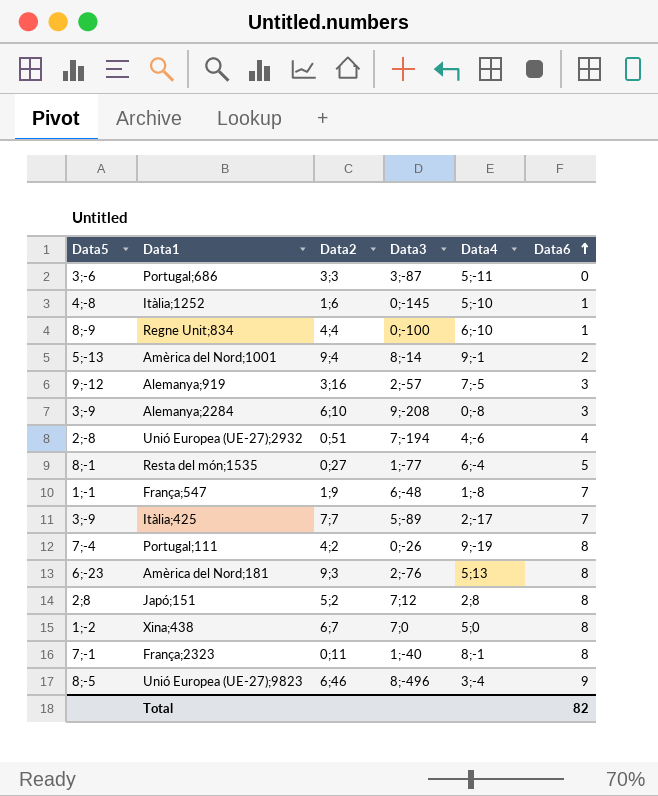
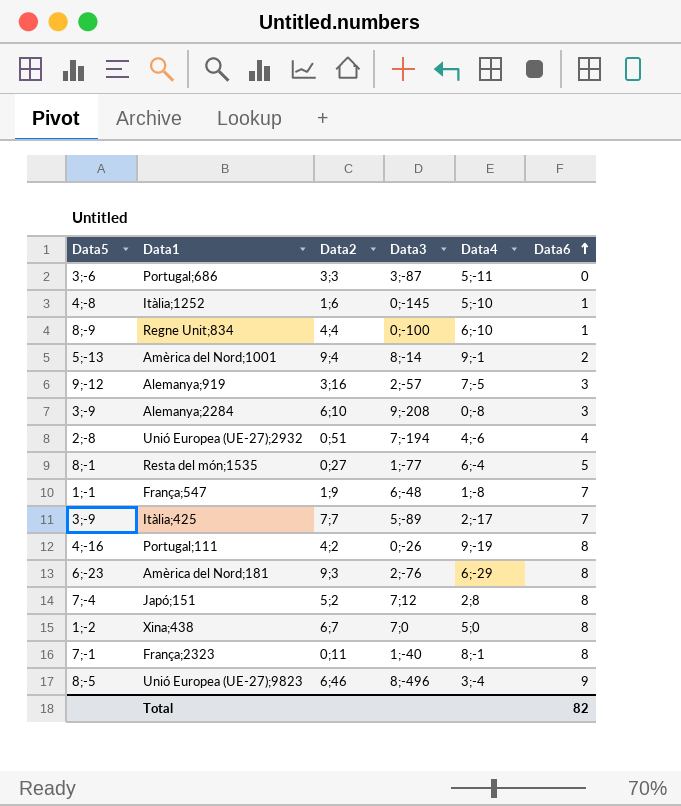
Portugal;111 | Data5: 7;-4 -> 4;-16
Amèrica del Nord;181 | Data4: 5;13 -> 6;-29
Japó;151 | Data5: 2;8 -> 7;-4

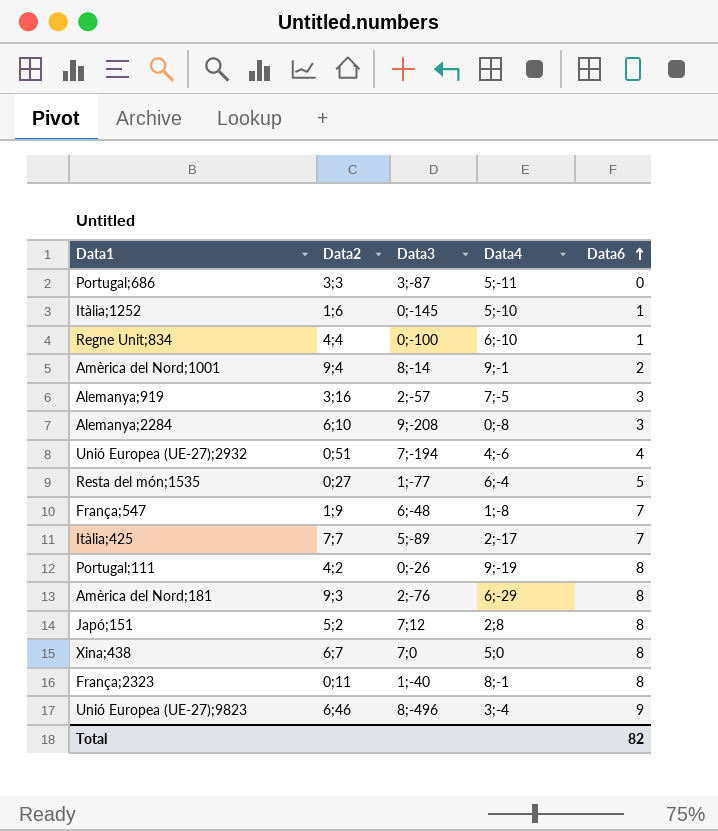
column Data5 | position: 1 -> none

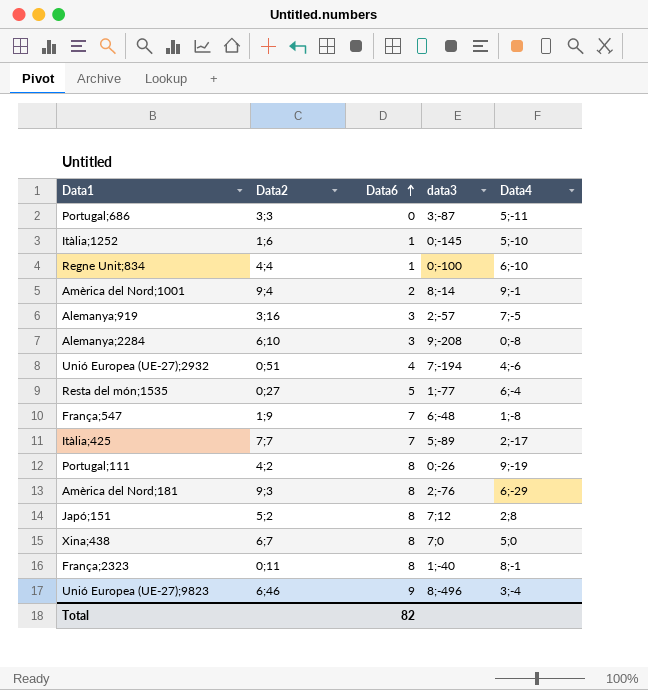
column Data6 | position: 5 -> 3
column name: Data3 -> data3

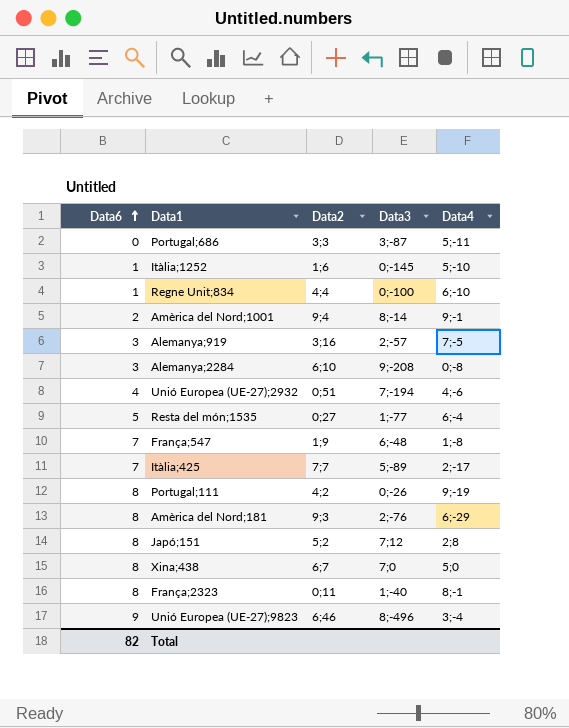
column Data6 | position: 3 -> 1
column name: data3 -> Data3

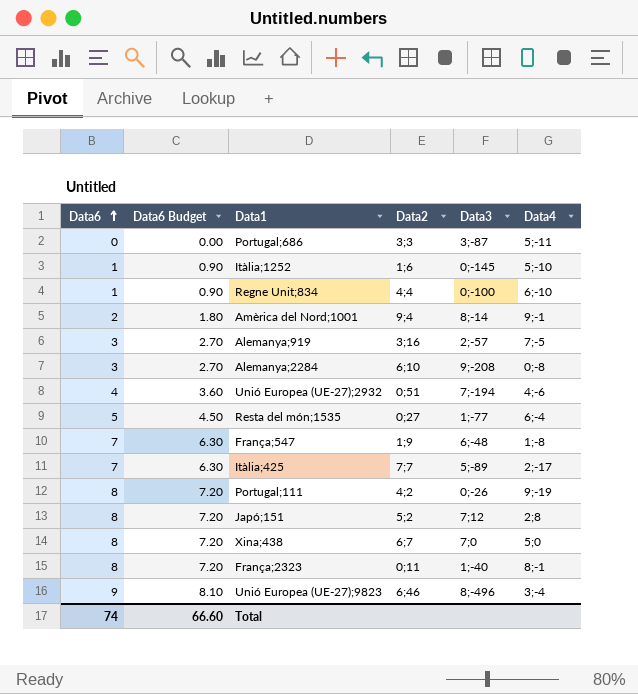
column Data6 Budget | formula: none -> [Data6] * 0.9
row Amèrica del Nord;181: 8 | 9;3 | 2;-76 | 6;-29 -> none
Total | Data6: 82 -> 74

